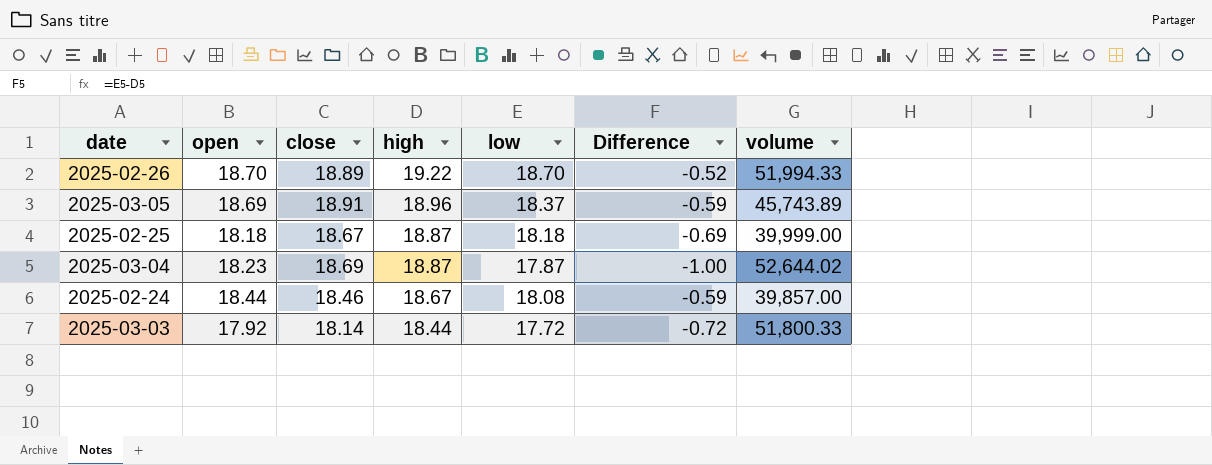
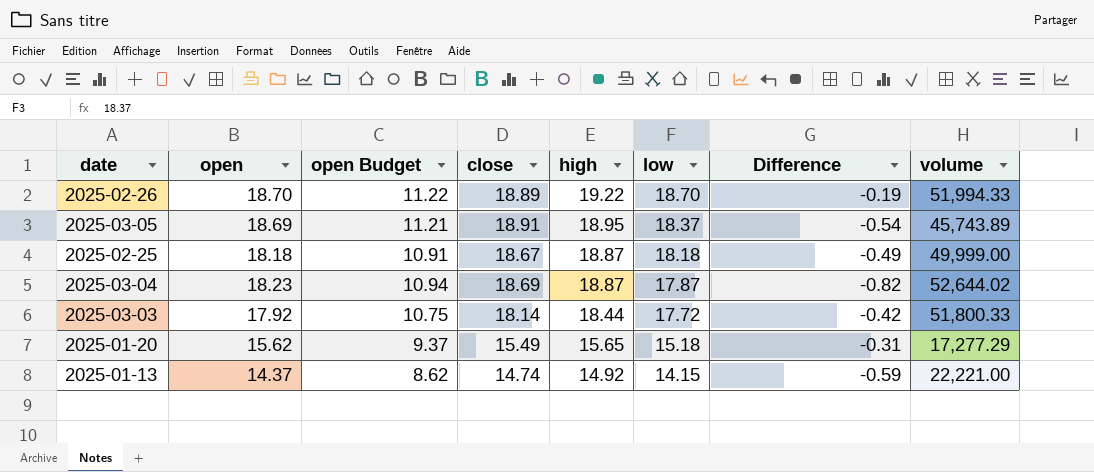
column open Budget | formula: none -> [open] * 0.6
column Difference | formula: [low] - [high] -> [low] - [close]
row 2025-02-24: 18.44 | 18.46 | 18.67 | 18.08 | -0.59 | 39,857.00 -> none
2025-03-05 | high: 18.96 -> 18.95
2025-02-25 | volume: 39,999.00 -> 49,999.00
row 2025-01-20: none -> 15.62 | 9.37 | 15.49 | 15.65 | 15.18 | -0.31 | 17,277.29
row 2025-01-13: none -> 14.37 | 8.62 | 14.74 | 14.92 | 14.15 | -0.59 | 22,221.00

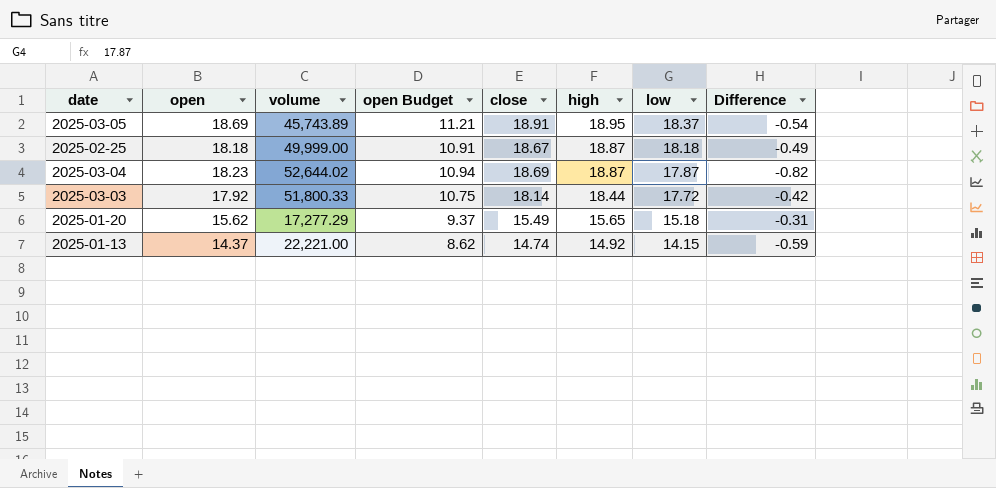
column volume | position: 8 -> 3
row 2025-02-26: 18.70 | 11.22 | 18.89 | 19.22 | 18.70 | -0.19 | 51,994.33 -> none

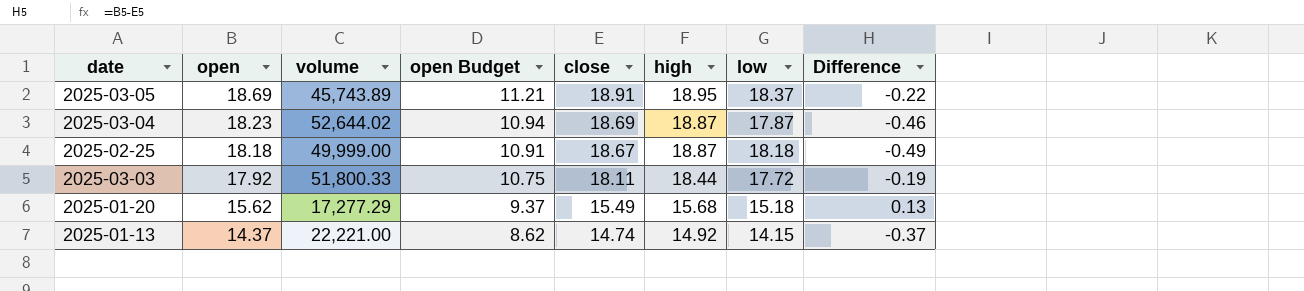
row order: high descending -> open descending
column Difference | formula: [low] - [close] -> [open] - [close]
2025-03-03 | close: 18.14 -> 18.11
2025-01-20 | high: 15.65 -> 15.68

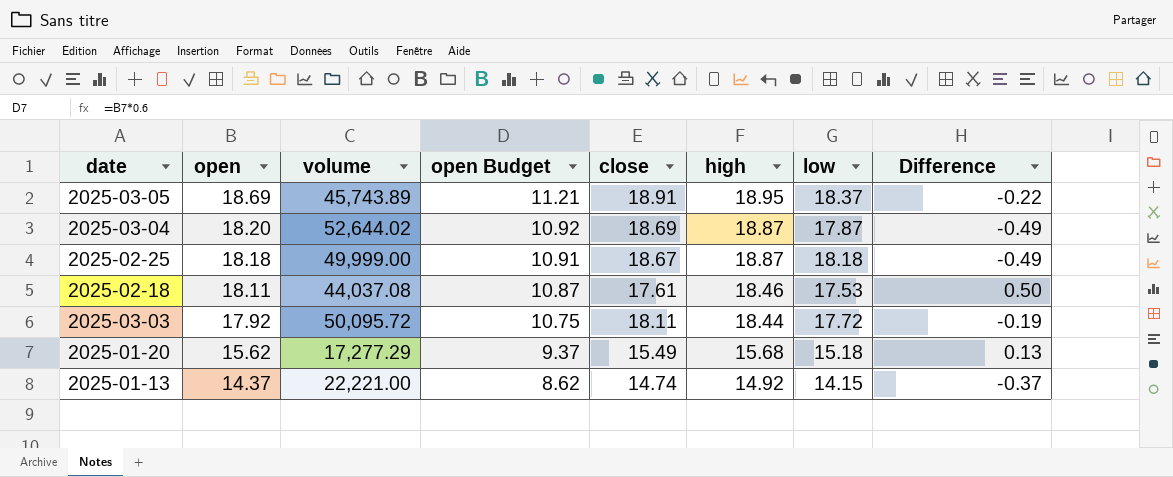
2025-03-04 | open: 18.23 -> 18.20
2025-03-04 | open Budget: 10.94 -> 10.92
2025-03-04 | Difference: -0.46 -> -0.49
row 2025-02-18: none -> 18.11 | 44,037.08 | 10.87 | 17.61 | 18.46 | 17.53 | 0.50
2025-03-03 | volume: 51,800.33 -> 50,095.72

